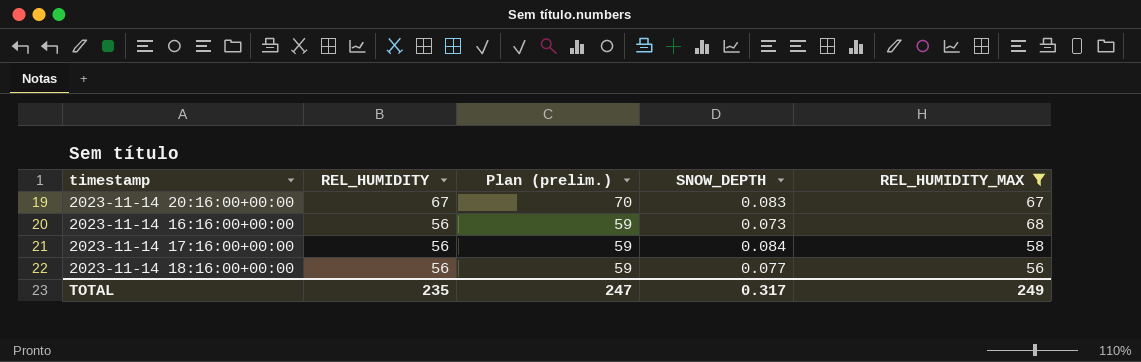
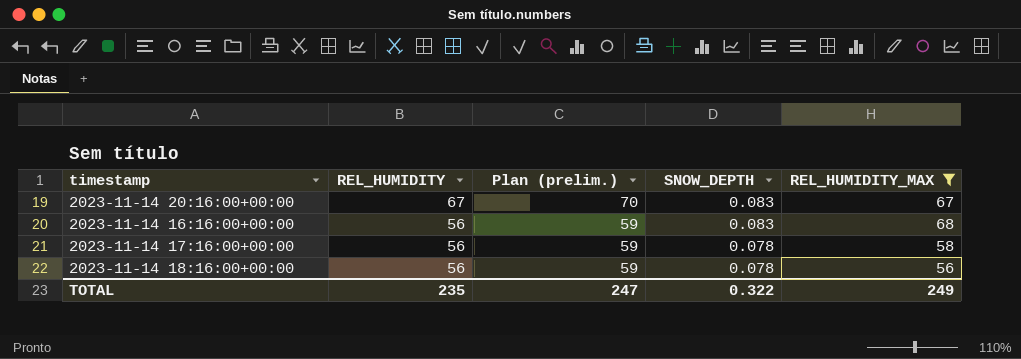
2023-11-14 16:16:00+00:00 | SNOW_DEPTH: 0.073 -> 0.083
2023-11-14 17:16:00+00:00 | SNOW_DEPTH: 0.084 -> 0.078
2023-11-14 18:16:00+00:00 | SNOW_DEPTH: 0.077 -> 0.078
TOTAL | SNOW_DEPTH: 0.317 -> 0.322

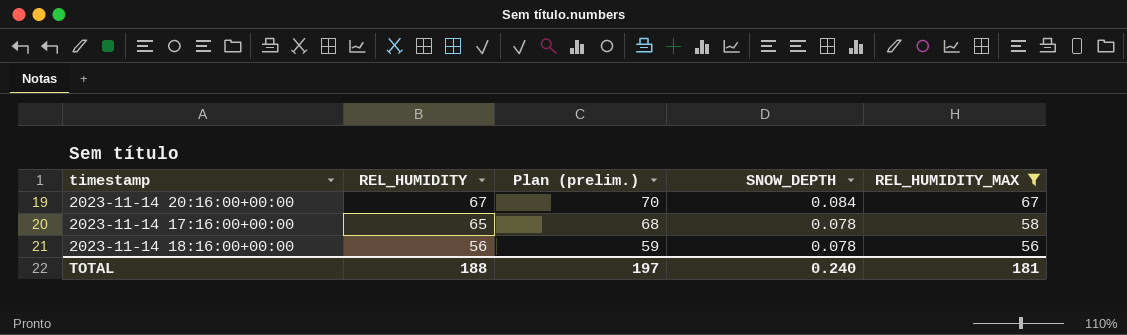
row 2023-11-14 16:16:00+00:00: 56 | 59 | 0.083 | 68 -> none
2023-11-14 20:16:00+00:00 | SNOW_DEPTH: 0.083 -> 0.084
2023-11-14 17:16:00+00:00 | REL_HUMIDITY: 56 -> 65
2023-11-14 17:16:00+00:00 | Plan (prelim.): 59 -> 68
TOTAL | REL_HUMIDITY: 235 -> 188
TOTAL | Plan (prelim.): 247 -> 197
TOTAL | SNOW_DEPTH: 0.322 -> 0.240
TOTAL | REL_HUMIDITY_MAX: 249 -> 181

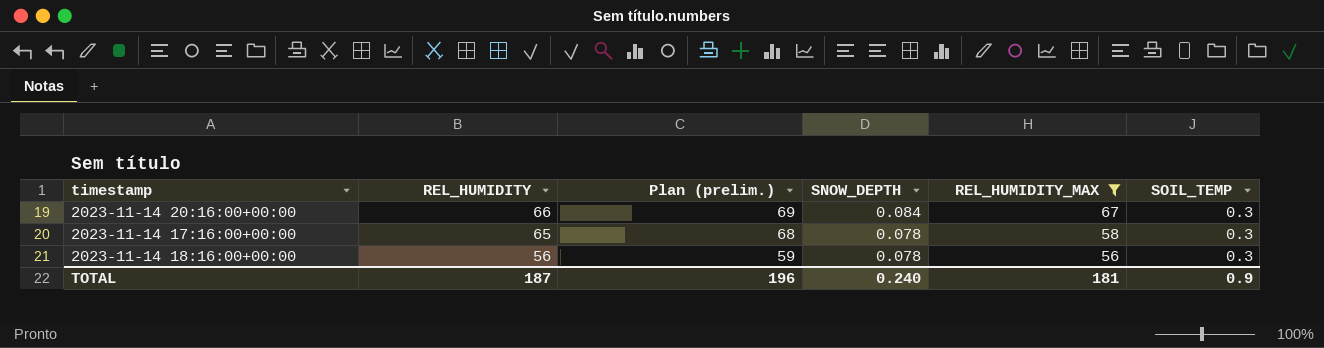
column SOIL_TEMP | position: none -> 6
2023-11-14 20:16:00+00:00 | REL_HUMIDITY: 67 -> 66
2023-11-14 20:16:00+00:00 | Plan (prelim.): 70 -> 69
TOTAL | REL_HUMIDITY: 188 -> 187
TOTAL | Plan (prelim.): 197 -> 196

